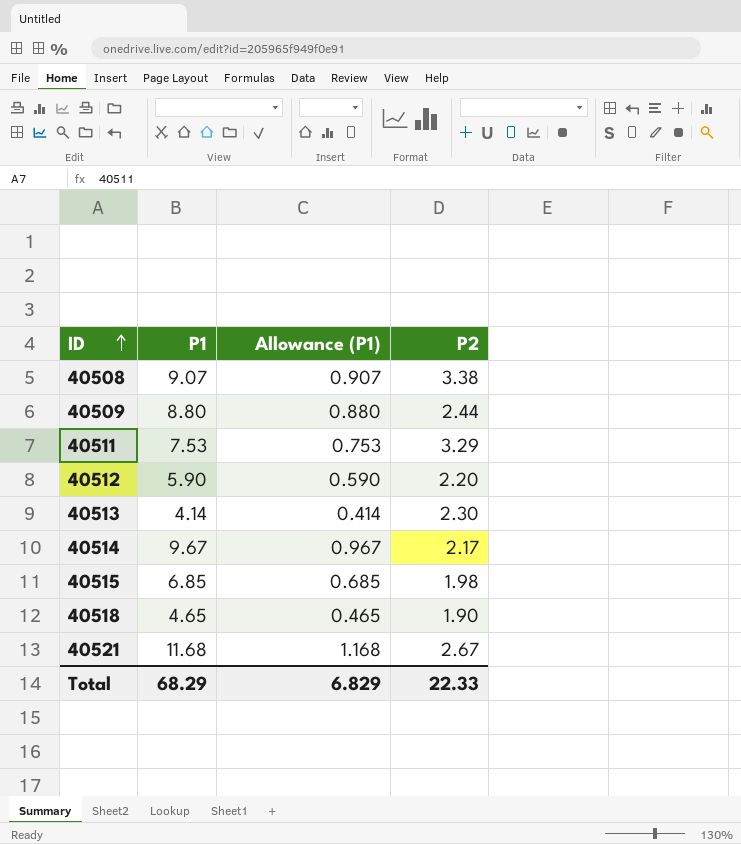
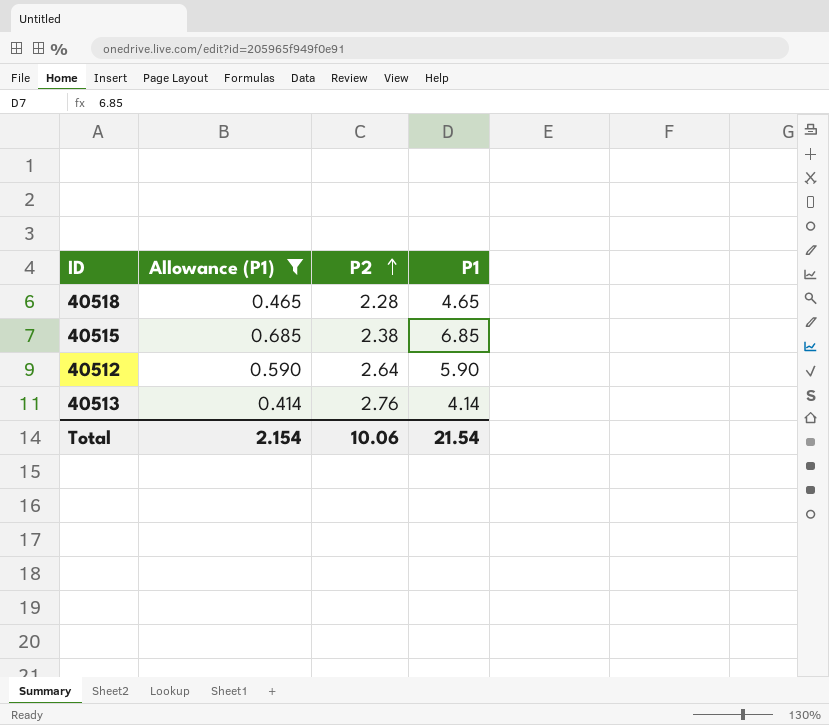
filter: none -> Allowance (P1) <= 0.685
row order: ID ascending -> P2 ascending
column P1 | position: 2 -> 4
40518 | P2: 1.90 -> 2.28
40515 | P2: 1.98 -> 2.38
40512 | P2: 2.20 -> 2.64
40513 | P2: 2.30 -> 2.76
Total | Allowance (P1): 6.829 -> 2.154
Total | P2: 22.33 -> 10.06
Total | P1: 68.29 -> 21.54

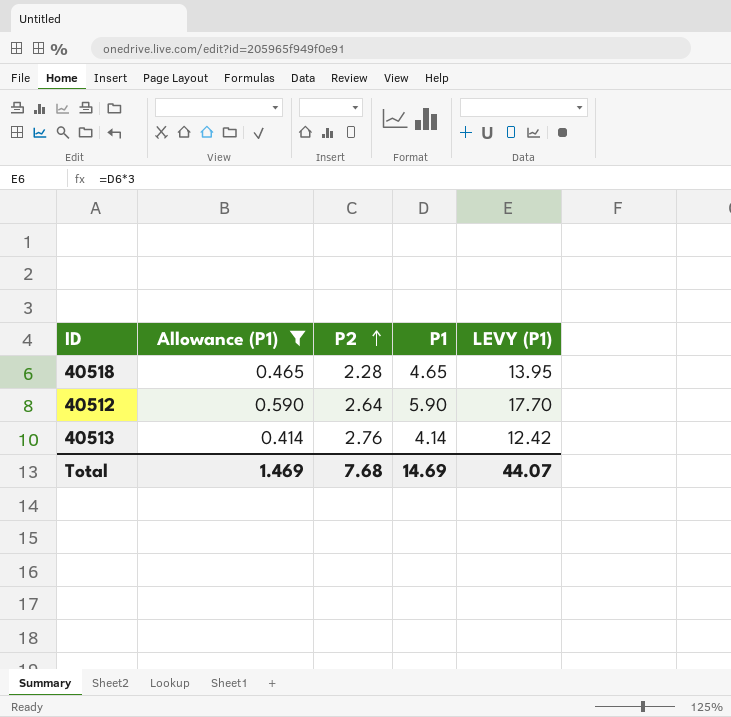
column LEVY (P1) | formula: none -> [P1] * 3
row 40515: 0.685 | 2.38 | 6.85 -> none
Total | Allowance (P1): 2.154 -> 1.469
Total | P2: 10.06 -> 7.68
Total | P1: 21.54 -> 14.69

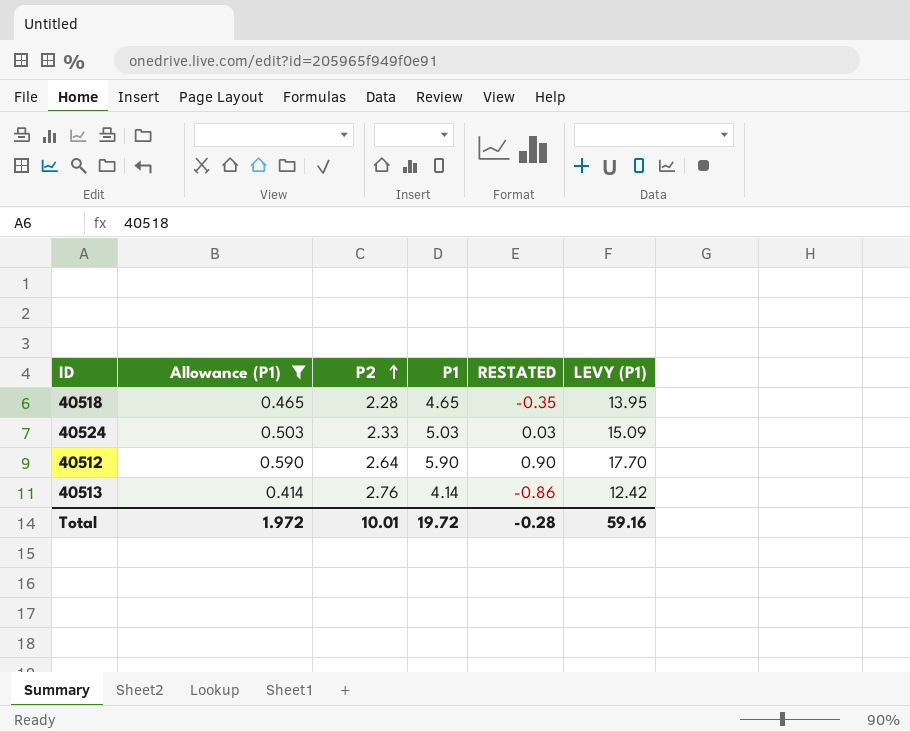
column RESTATED | formula: none -> [P1] - 5
row 40524: none -> 0.503 | 2.33 | 5.03 | 0.03 | 15.09
Total | Allowance (P1): 1.469 -> 1.972
Total | P2: 7.68 -> 10.01
Total | P1: 14.69 -> 19.72
Total | LEVY (P1): 44.07 -> 59.16

